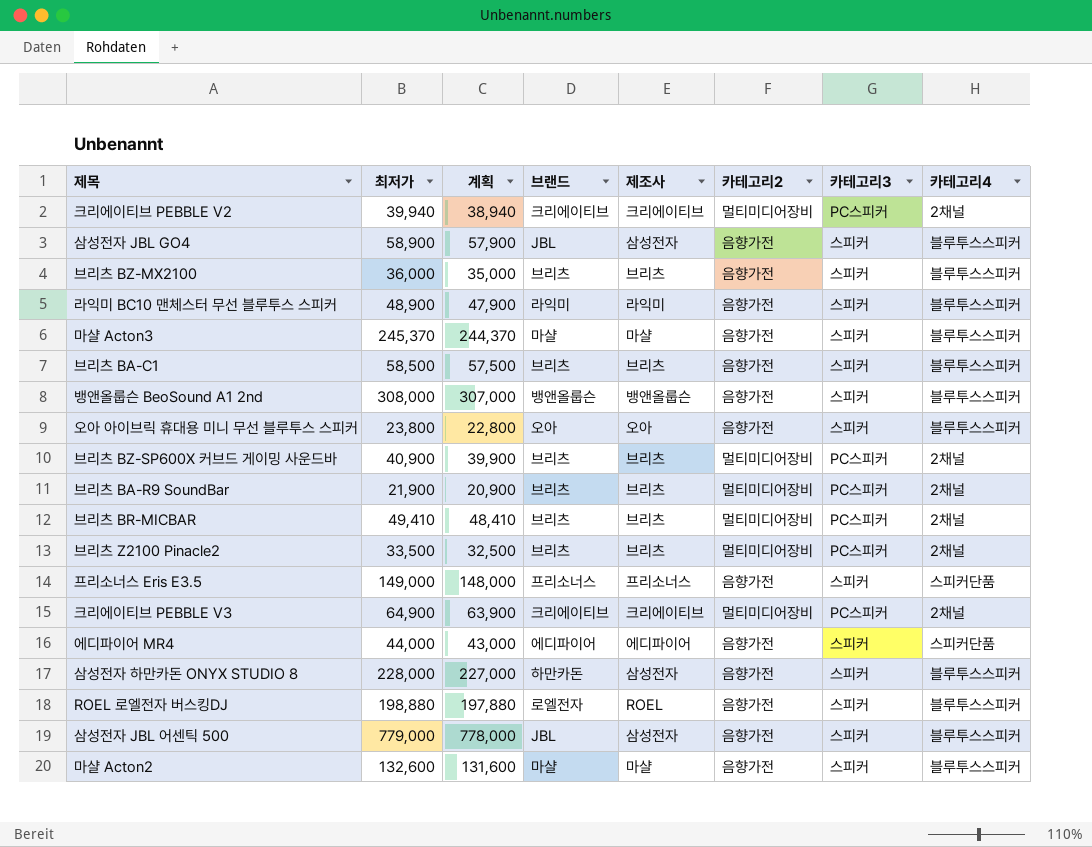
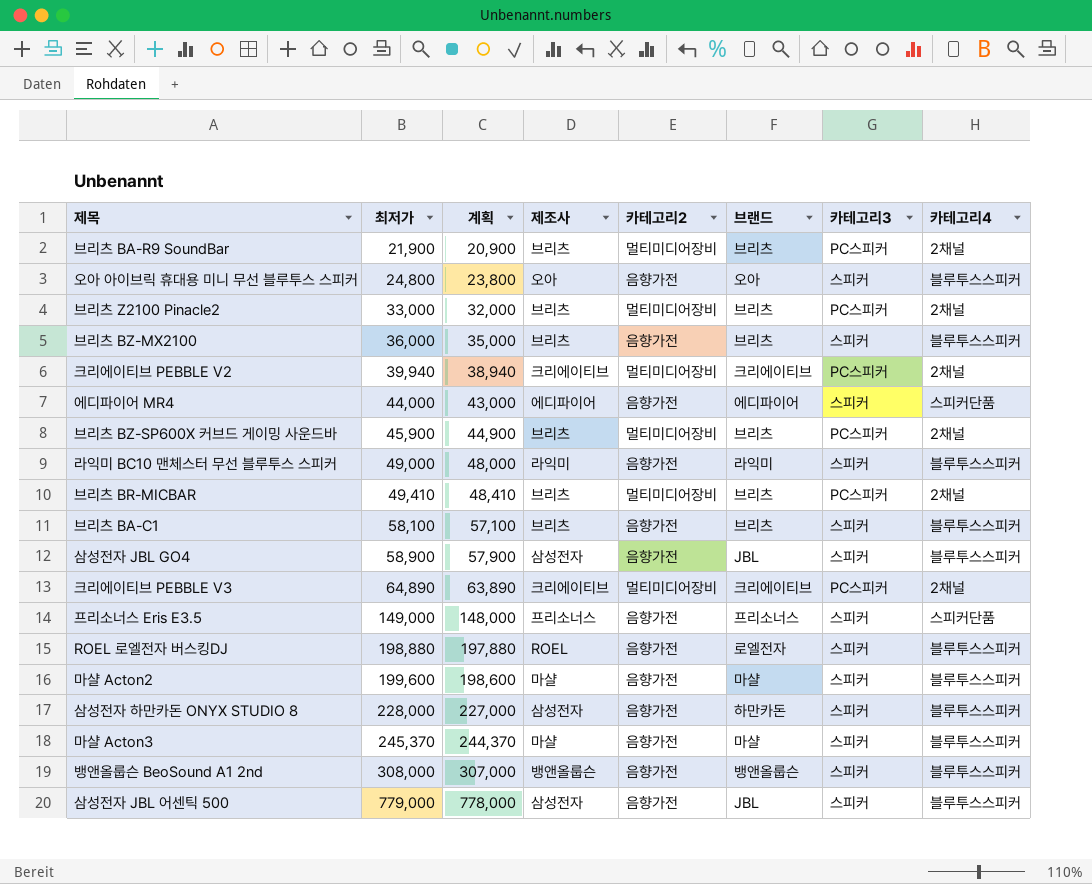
row order: none -> 최저가 ascending
column 브랜드 | position: 4 -> 6
오아 아이브릭 휴대용 미니 무선 블루투스 스피커 | 최저가: 23,800 -> 24,800
오아 아이브릭 휴대용 미니 무선 블루투스 스피커 | 계획: 22,800 -> 23,800
브리츠 Z2100 Pinacle2 | 최저가: 33,500 -> 33,000
브리츠 Z2100 Pinacle2 | 계획: 32,500 -> 32,000
브리츠 BZ-SP600X 커브드 게이밍 사운드바 | 최저가: 40,900 -> 45,900
브리츠 BZ-SP600X 커브드 게이밍 사운드바 | 계획: 39,900 -> 44,900
라익미 BC10 맨체스터 무선 블루투스 스피커 | 최저가: 48,900 -> 49,000
라익미 BC10 맨체스터 무선 블루투스 스피커 | 계획: 47,900 -> 48,000
브리츠 BA-C1 | 최저가: 58,500 -> 58,100
브리츠 BA-C1 | 계획: 57,500 -> 57,100
크리에이티브 PEBBLE V3 | 최저가: 64,900 -> 64,890
크리에이티브 PEBBLE V3 | 계획: 63,900 -> 63,890
마샬 Acton2 | 최저가: 132,600 -> 199,600
마샬 Acton2 | 계획: 131,600 -> 198,600

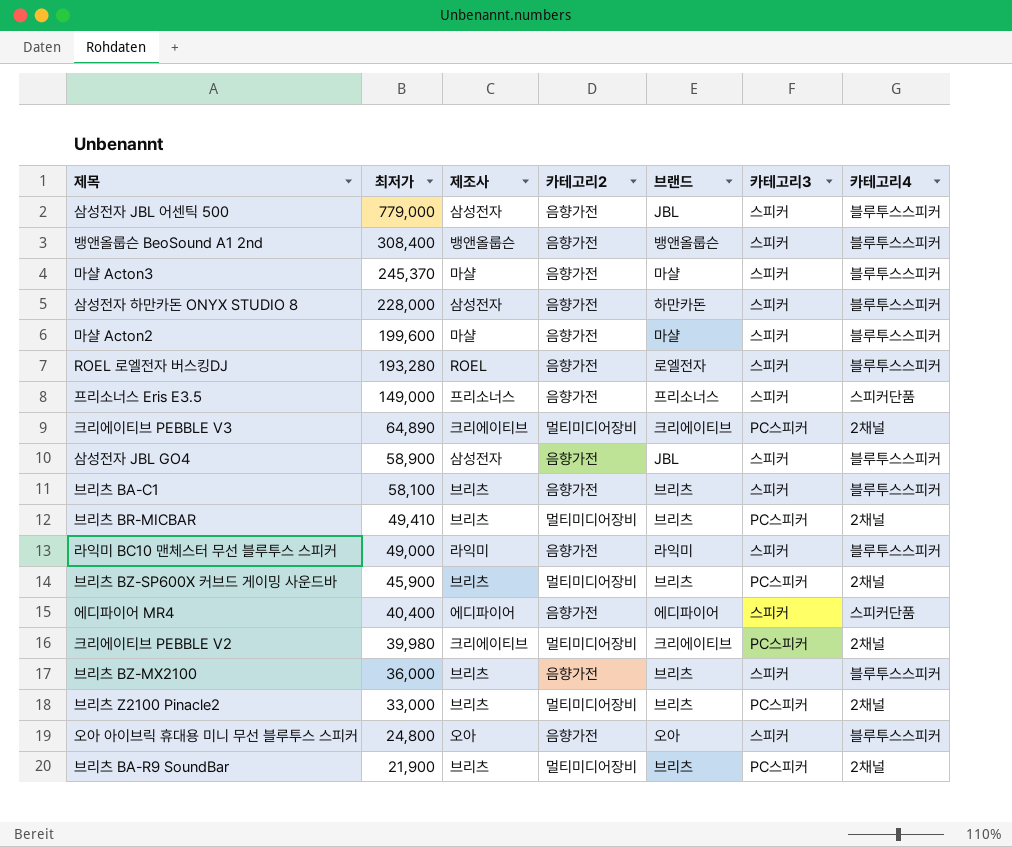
row order: 최저가 ascending -> 최저가 descending
column 계획 | formula: [최저가] - 1000 -> none
뱅앤올룹슨 BeoSound A1 2nd | 최저가: 308,000 -> 308,400
ROEL 로엘전자 버스킹DJ | 최저가: 198,880 -> 193,280
에디파이어 MR4 | 최저가: 44,000 -> 40,400
크리에이티브 PEBBLE V2 | 최저가: 39,940 -> 39,980

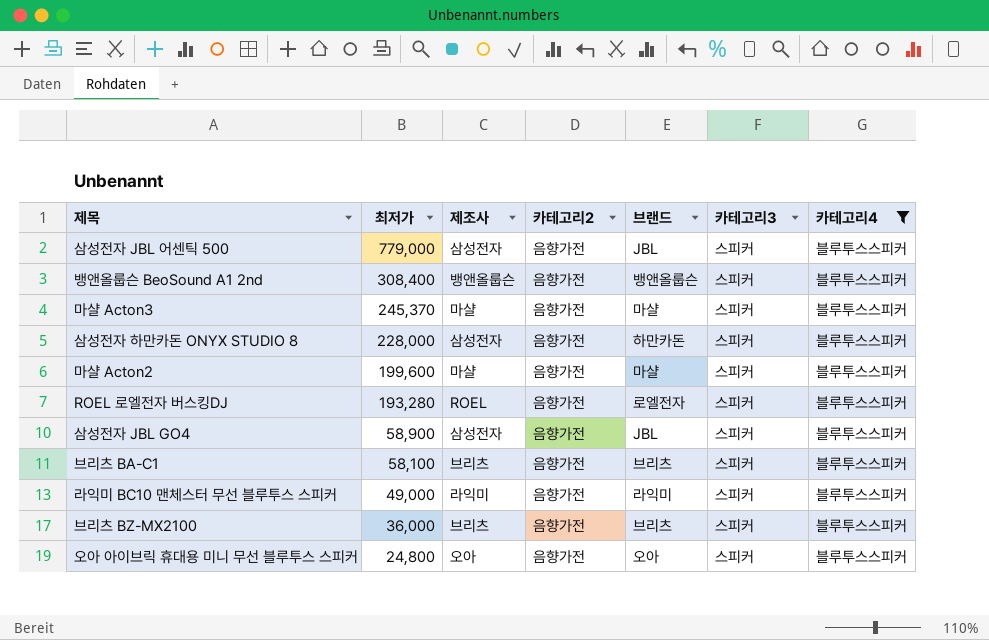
filter: none -> 카테고리4 = 블루투스스피커

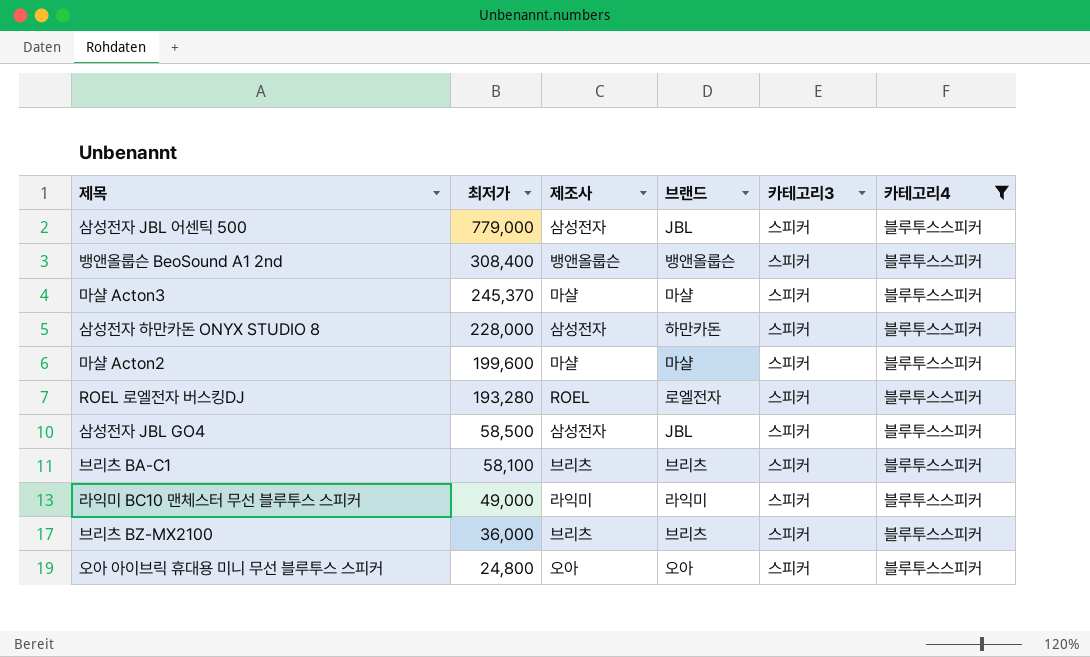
column 카테고리2 | position: 4 -> none
삼성전자 JBL GO4 | 최저가: 58,900 -> 58,500

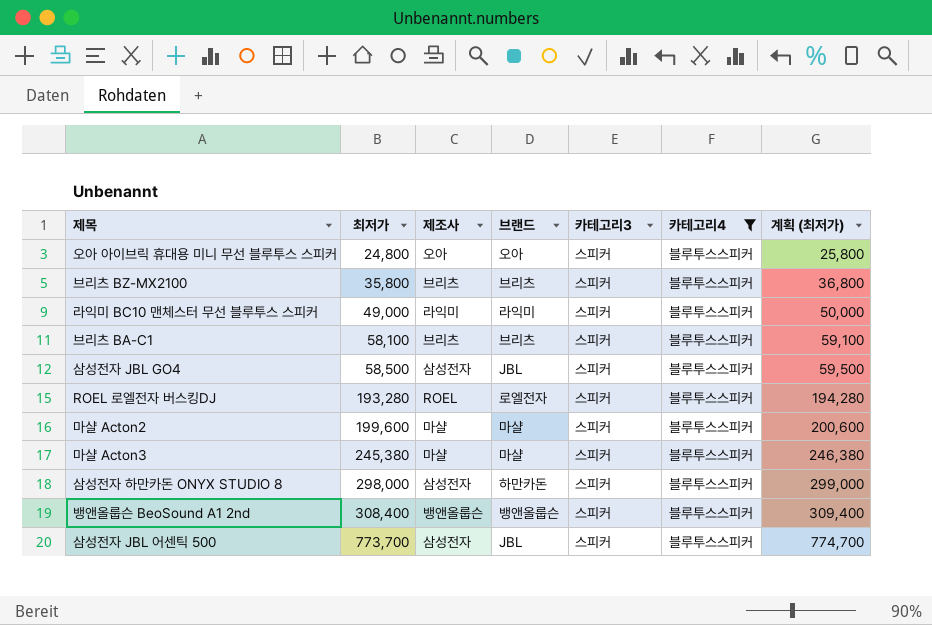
row order: 최저가 descending -> 최저가 ascending
column 계획 (최저가) | formula: none -> [최저가] + 1000
브리츠 BZ-MX2100 | 최저가: 36,000 -> 35,800
마샬 Acton3 | 최저가: 245,370 -> 245,380
삼성전자 하만카돈 ONYX STUDIO 8 | 최저가: 228,000 -> 298,000
삼성전자 JBL 어센틱 500 | 최저가: 779,000 -> 773,700

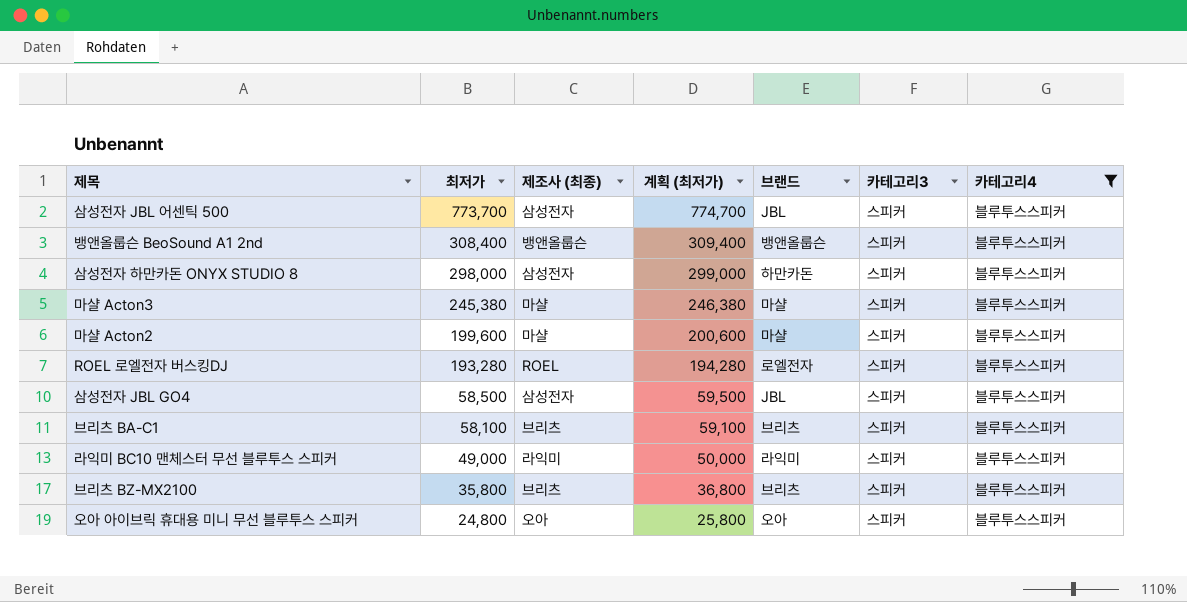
row order: 최저가 ascending -> 최저가 descending
column name: 제조사 -> 제조사 (최종)
column 계획 (최저가) | position: 7 -> 4

